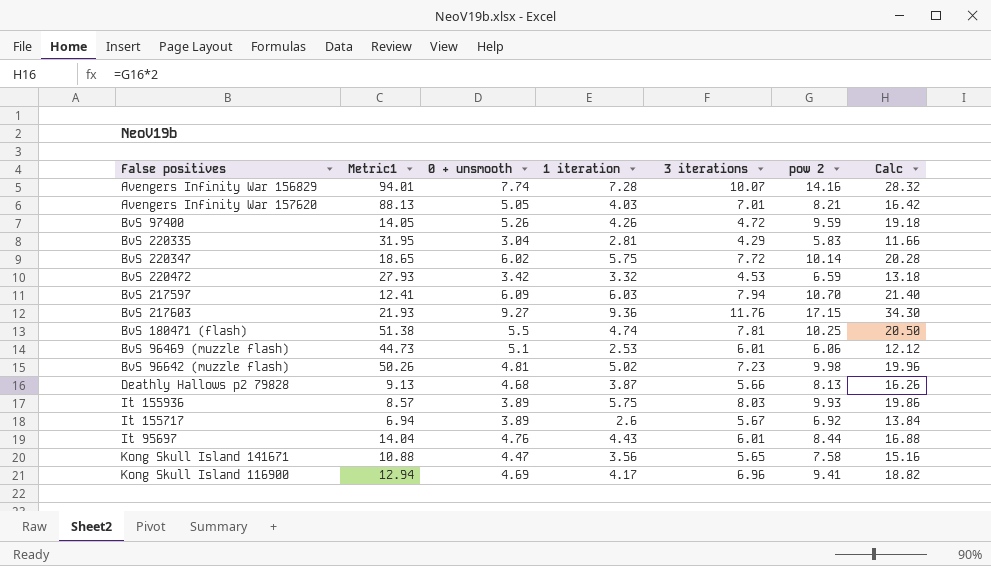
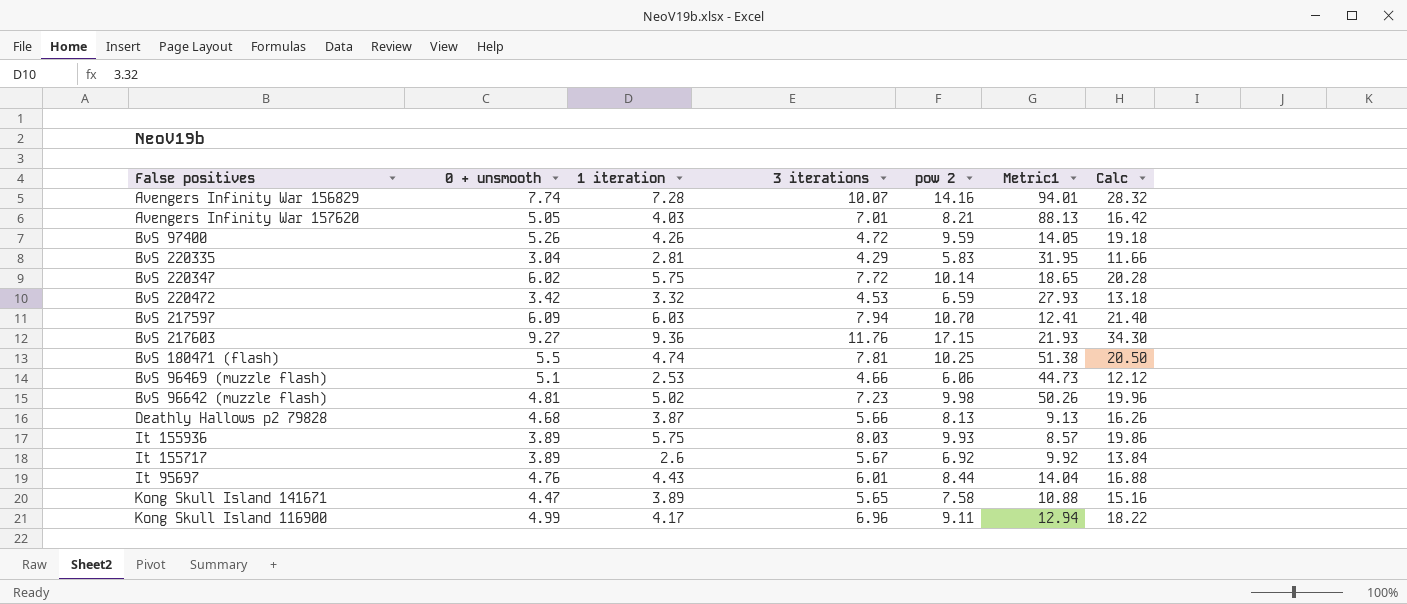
column Metric1 | position: 2 -> 6
BvS 96469 (muzzle flash) | 3 iterations: 6.01 -> 4.66
It 155717 | Metric1: 6.94 -> 9.92
Kong Skull Island 141671 | 1 iteration: 3.56 -> 3.89
Kong Skull Island 116900 | 0 + unsmooth: 4.69 -> 4.99
Kong Skull Island 116900 | pow 2: 9.41 -> 9.11
Kong Skull Island 116900 | Calc: 18.82 -> 18.22

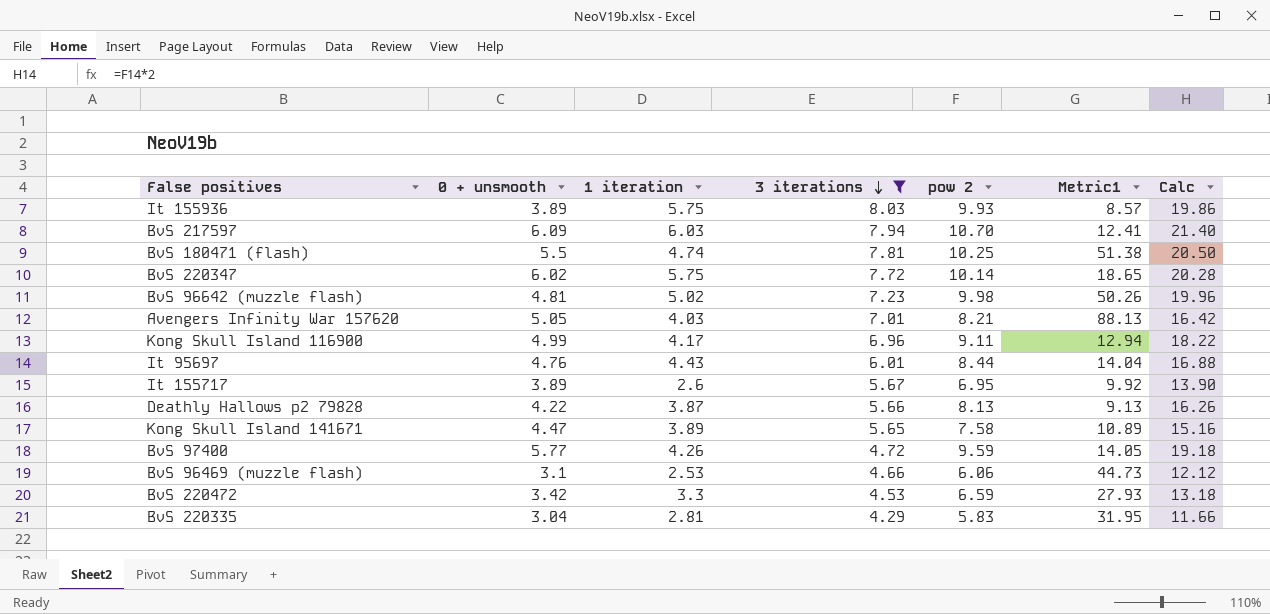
filter: none -> 3 iterations <= 8.03
row order: none -> 3 iterations descending
It 155717 | pow 2: 6.92 -> 6.95
It 155717 | Calc: 13.84 -> 13.90
Deathly Hallows p2 79828 | 0 + unsmooth: 4.68 -> 4.22
Kong Skull Island 141671 | Metric1: 10.88 -> 10.89
BvS 97400 | 0 + unsmooth: 5.26 -> 5.77
BvS 96469 (muzzle flash) | 0 + unsmooth: 5.1 -> 3.1
BvS 220472 | 1 iteration: 3.32 -> 3.3

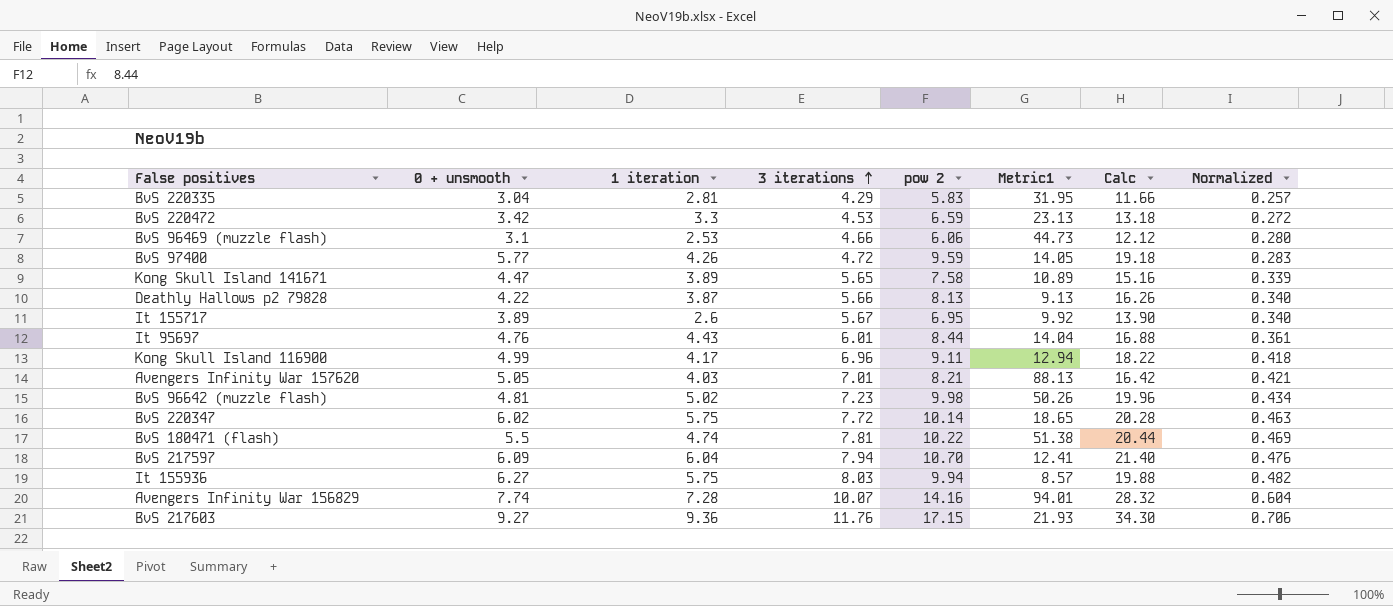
filter: 3 iterations <= 8.03 -> none
row order: 3 iterations descending -> 3 iterations ascending
column Normalized | formula: none -> [3 iterations] * 0.06
BvS 220472 | Metric1: 27.93 -> 23.13
BvS 180471 (flash) | pow 2: 10.25 -> 10.22
BvS 180471 (flash) | Calc: 20.50 -> 20.44
BvS 217597 | 1 iteration: 6.03 -> 6.04
It 155936 | 0 + unsmooth: 3.89 -> 6.27
It 155936 | pow 2: 9.93 -> 9.94
It 155936 | Calc: 19.86 -> 19.88

